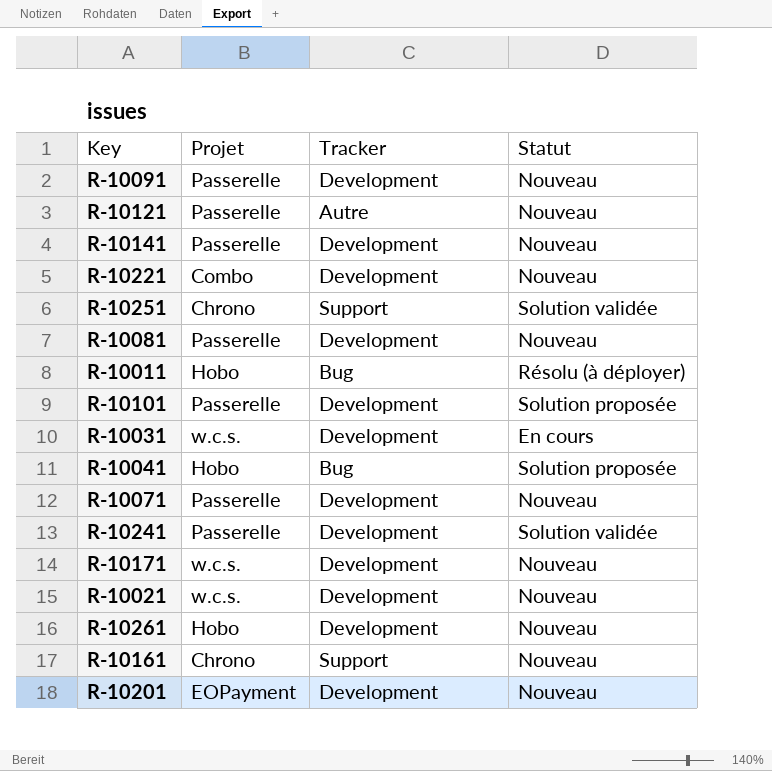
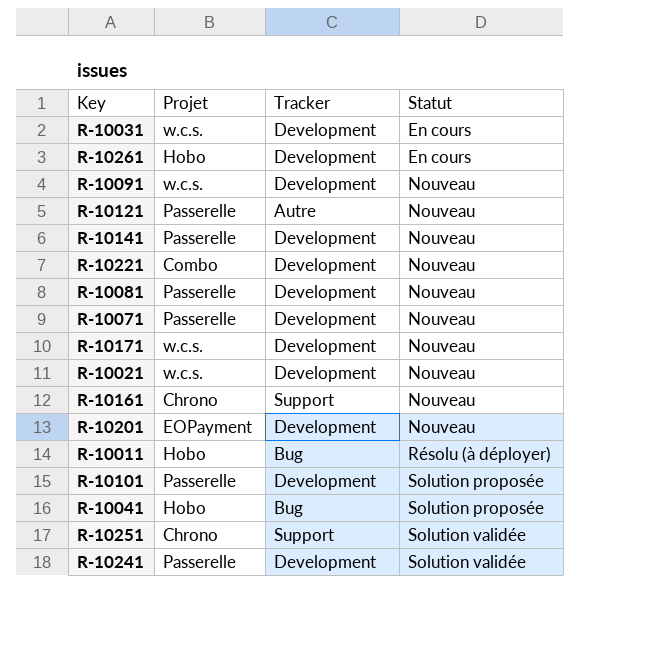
row order: none -> Statut ascending
R-10261 | Statut: Nouveau -> En cours
R-10091 | Projet: Passerelle -> w.c.s.

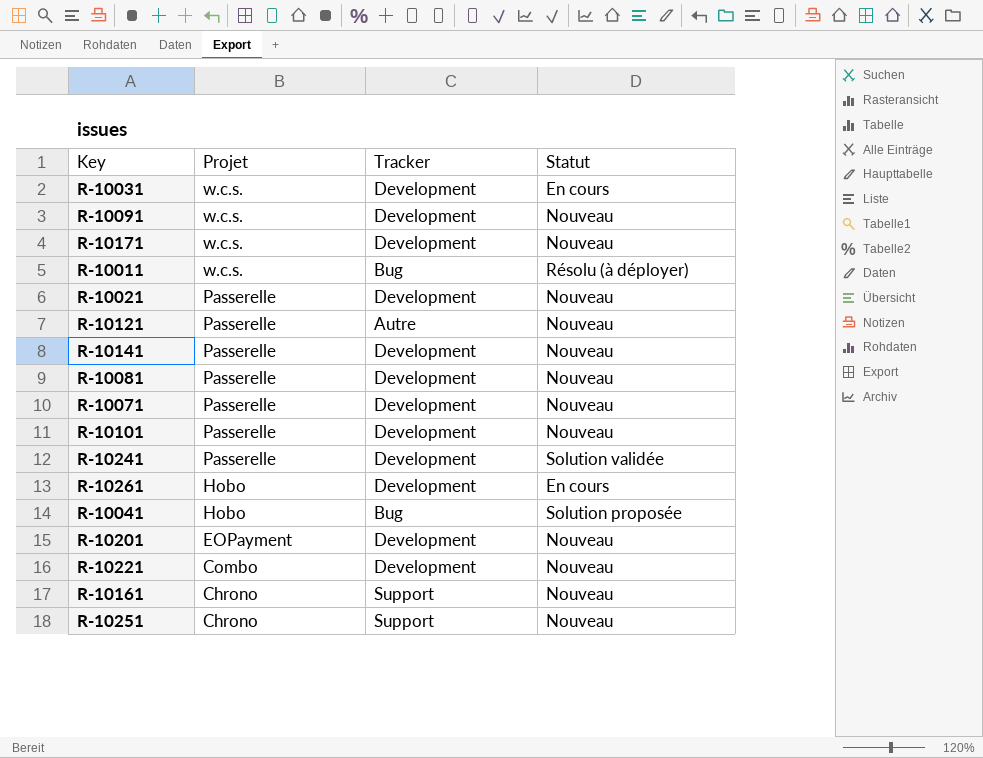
row order: Statut ascending -> Projet descending
R-10011 | Projet: Hobo -> w.c.s.
R-10021 | Projet: w.c.s. -> Passerelle
R-10101 | Statut: Solution proposée -> Nouveau
R-10251 | Statut: Solution validée -> Nouveau

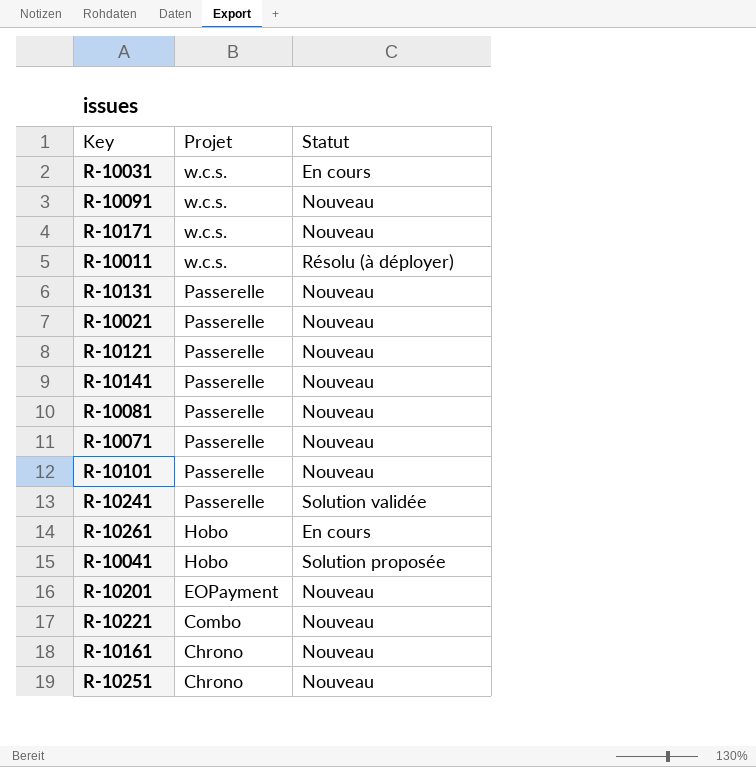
column Tracker | position: 3 -> none
row R-10131: none -> Passerelle | Nouveau

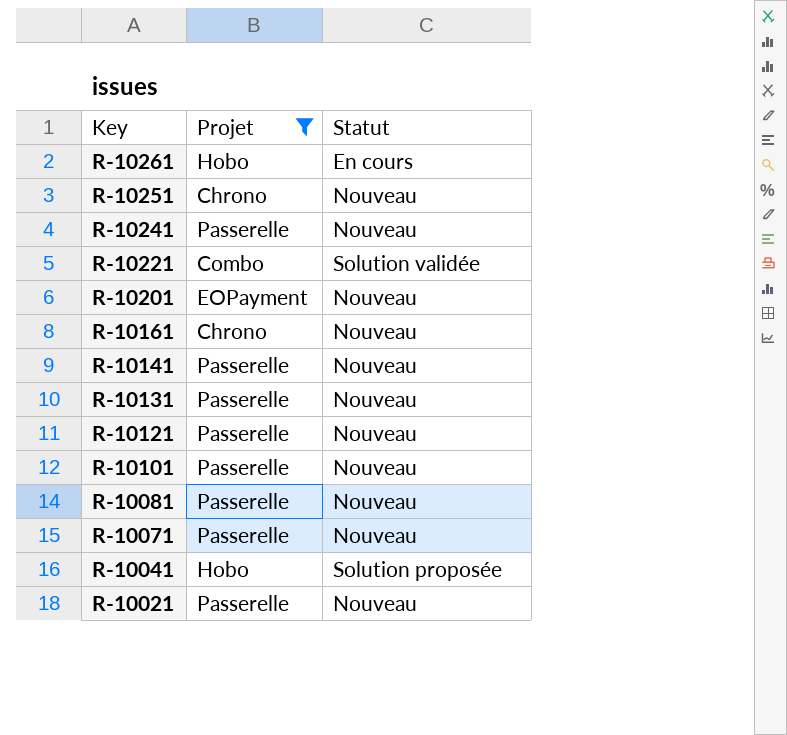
filter: none -> Projet != w.c.s.
row order: Projet descending -> Key descending
R-10241 | Statut: Solution validée -> Nouveau
R-10221 | Statut: Nouveau -> Solution validée

